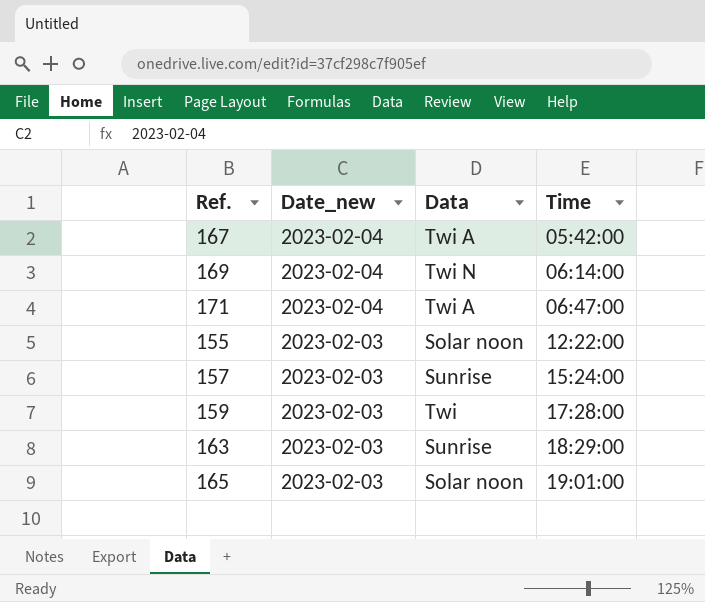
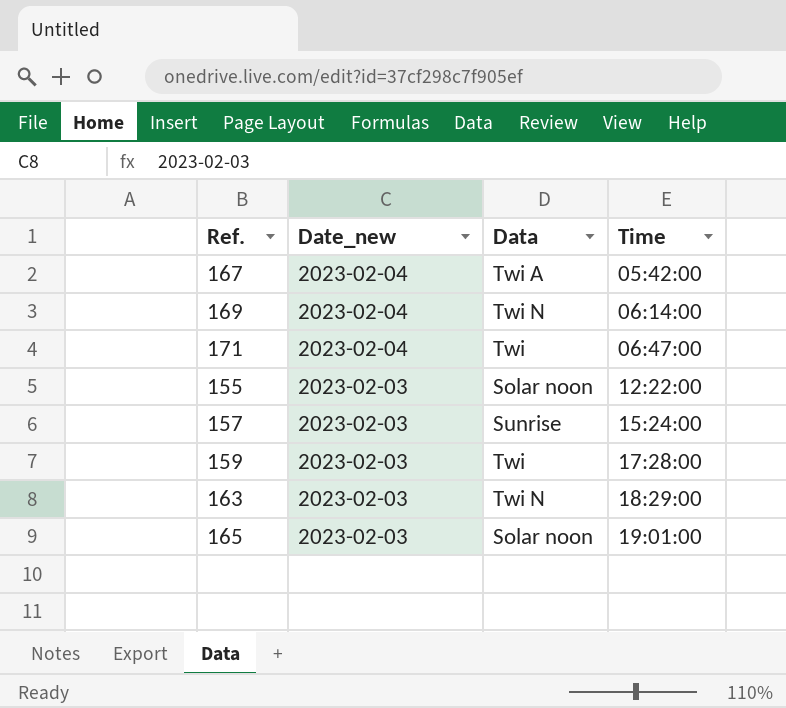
171 | Data: Twi A -> Twi
163 | Data: Sunrise -> Twi N

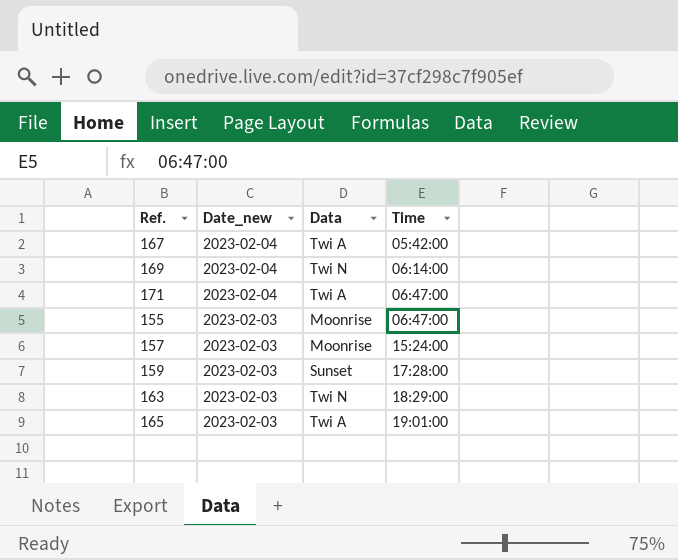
171 | Data: Twi -> Twi A
155 | Data: Solar noon -> Moonrise
155 | Time: 12:22:00 -> 06:47:00
157 | Data: Sunrise -> Moonrise
159 | Data: Twi -> Sunset
165 | Data: Solar noon -> Twi A

